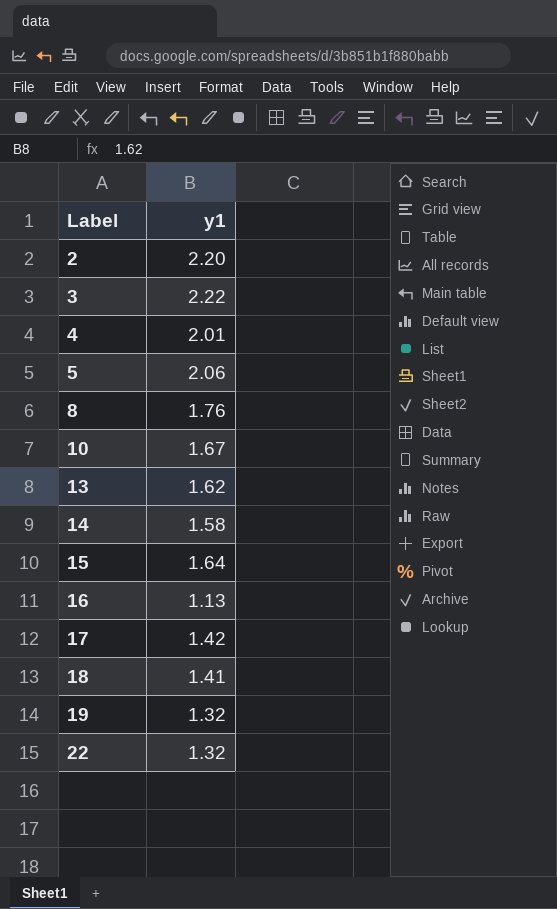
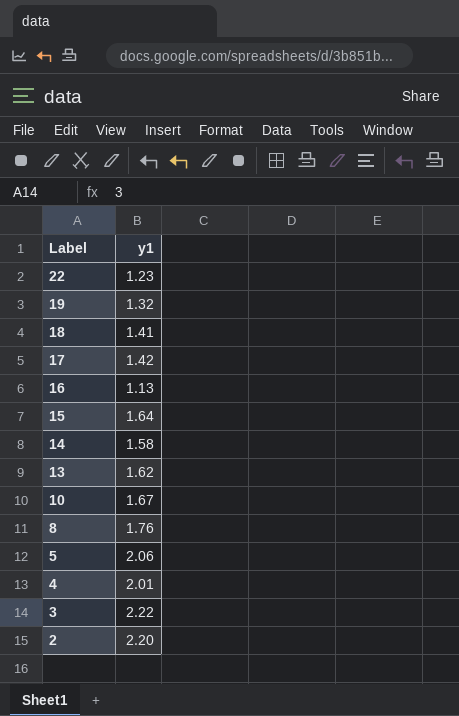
row order: Label ascending -> Label descending
22 | y1: 1.32 -> 1.23

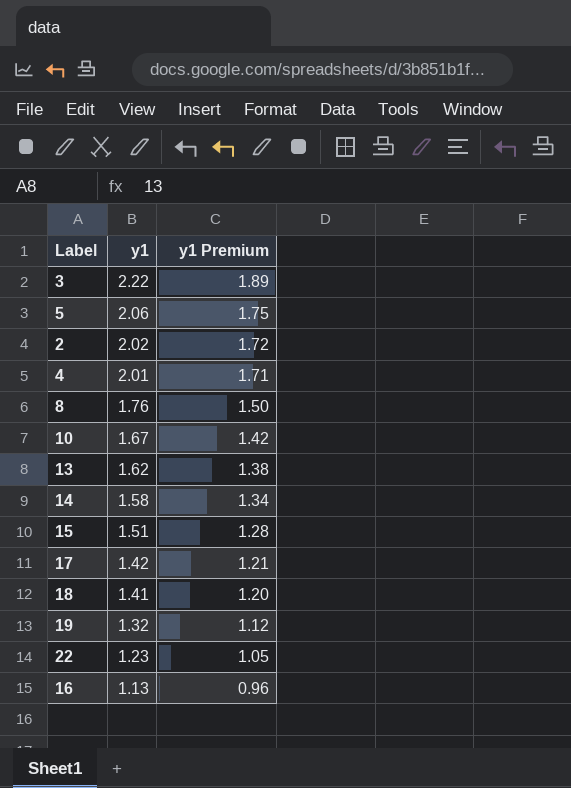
row order: Label descending -> y1 descending
column y1 Premium | formula: none -> [y1] * 0.85
2 | y1: 2.20 -> 2.02
15 | y1: 1.64 -> 1.51

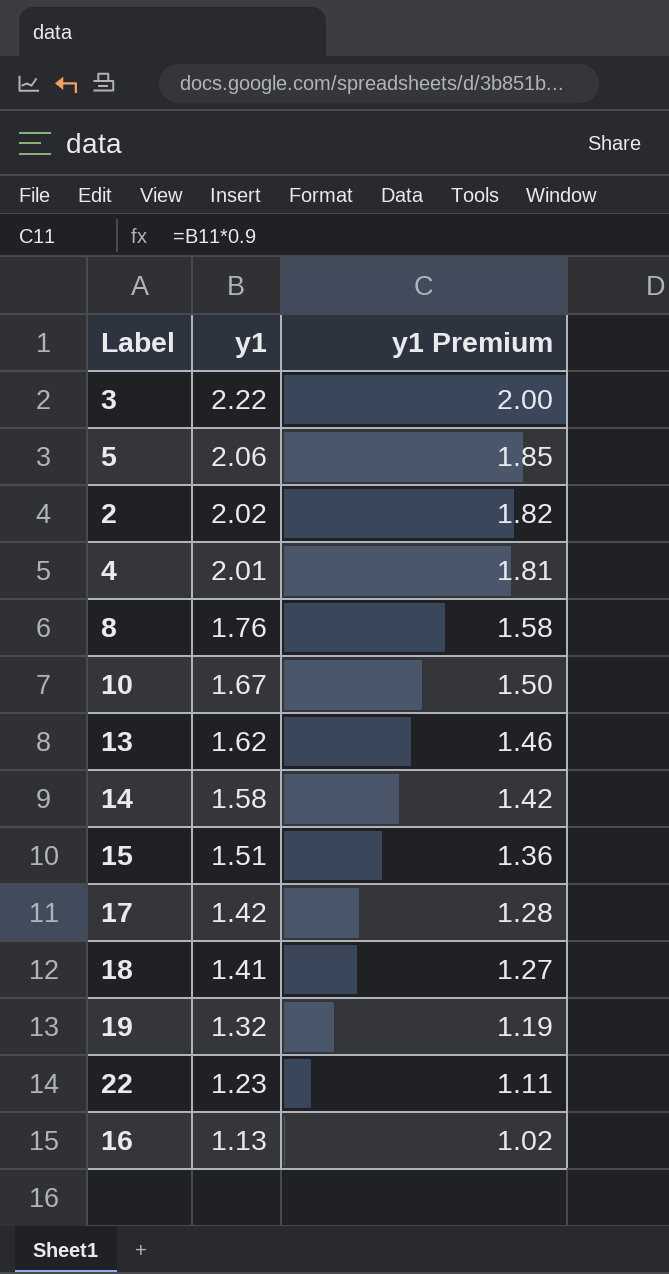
column y1 Premium | formula: [y1] * 0.85 -> [y1] * 0.9

